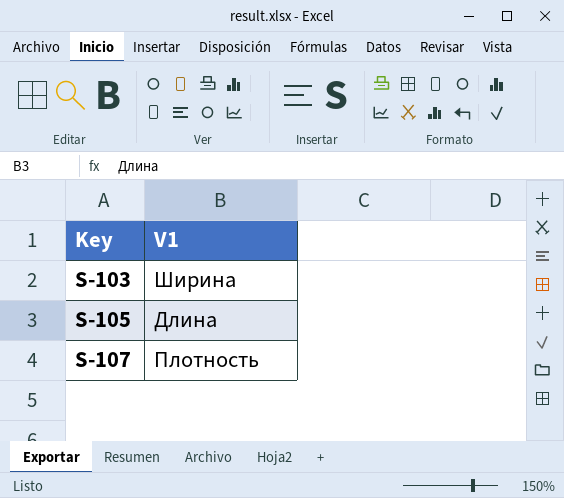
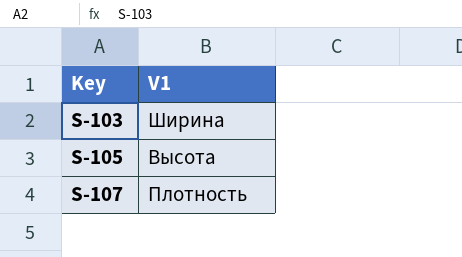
S-105 | V1: Длина -> Высота

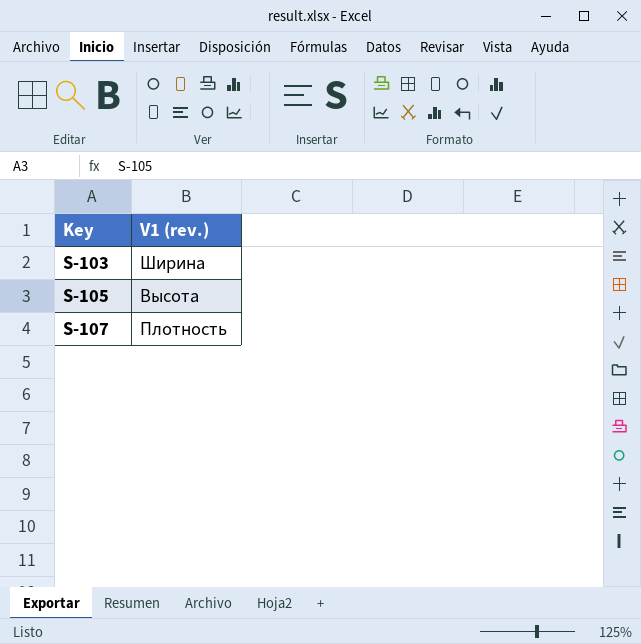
column name: V1 -> V1 (rev.)

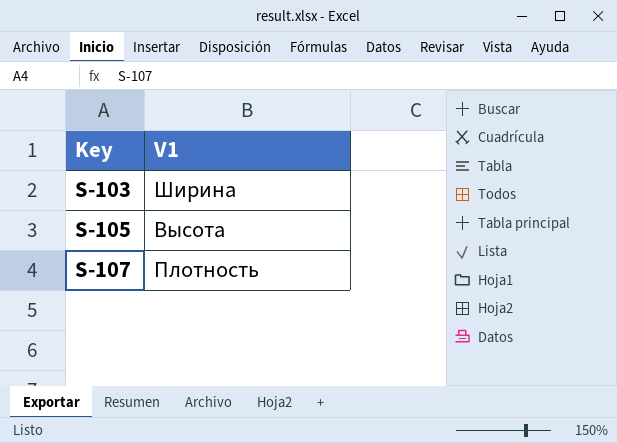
column name: V1 (rev.) -> V1

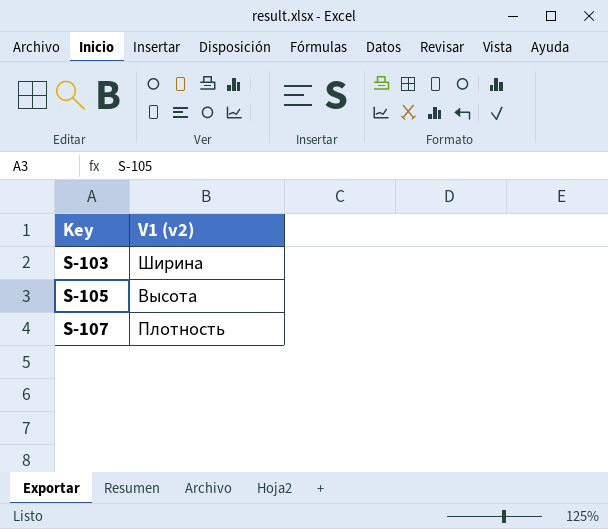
column name: V1 -> V1 (v2)

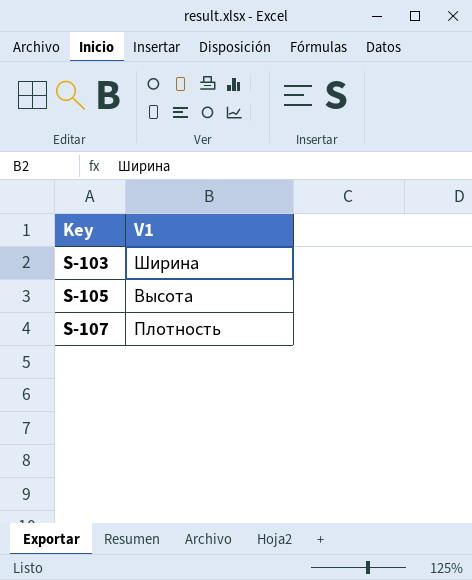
column name: V1 (v2) -> V1

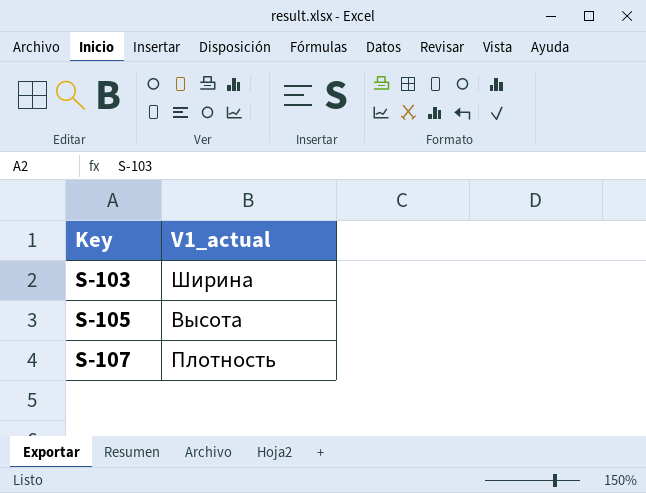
column name: V1 -> V1_actual

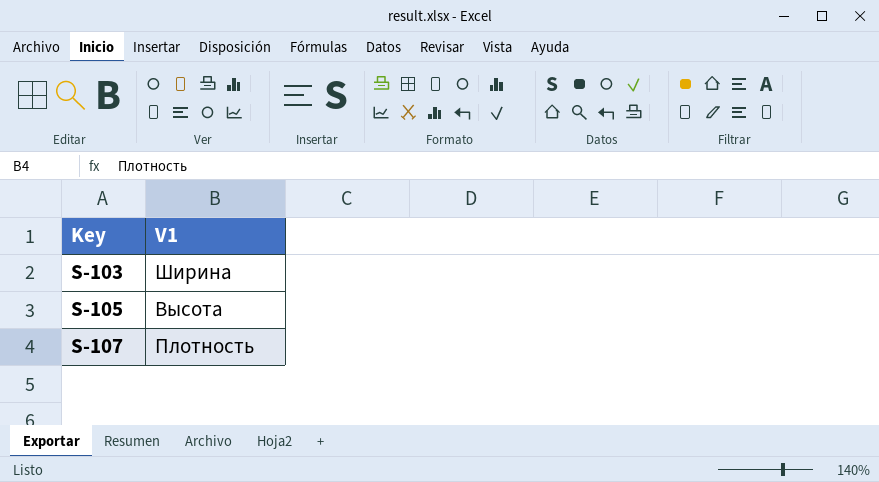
column name: V1_actual -> V1

